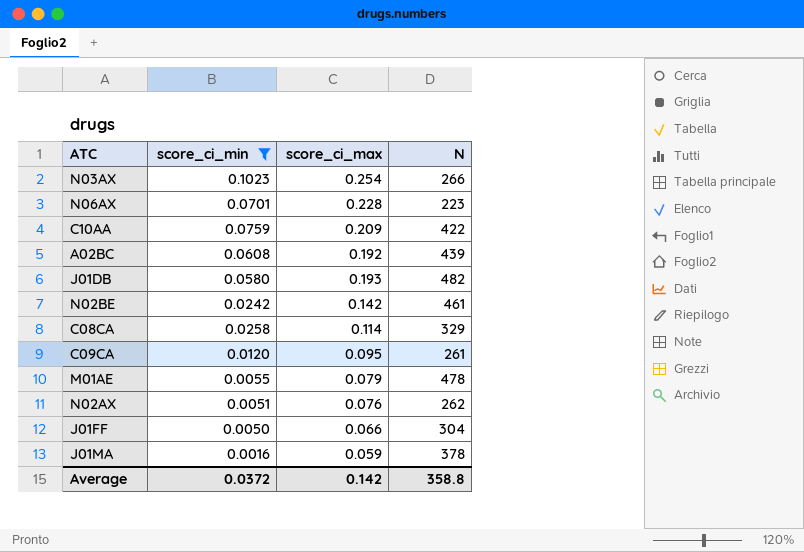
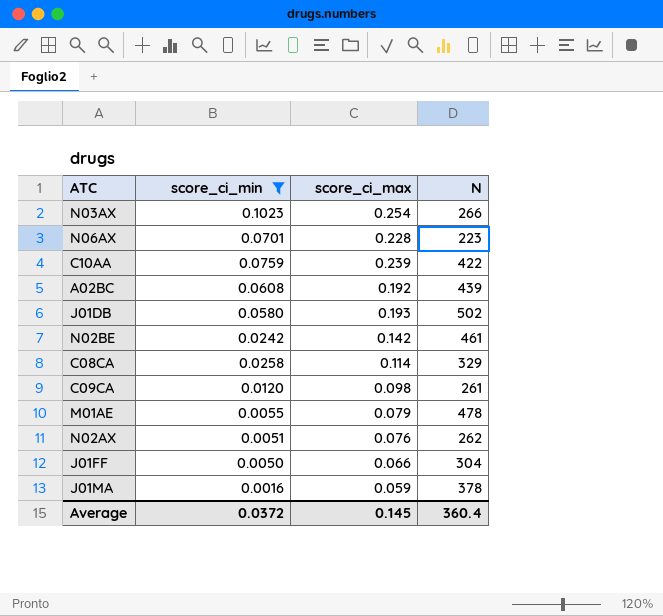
C10AA | score_ci_max: 0.209 -> 0.239
J01DB | N: 482 -> 502
C09CA | score_ci_max: 0.095 -> 0.098
Average | score_ci_max: 0.142 -> 0.145
Average | N: 358.8 -> 360.4

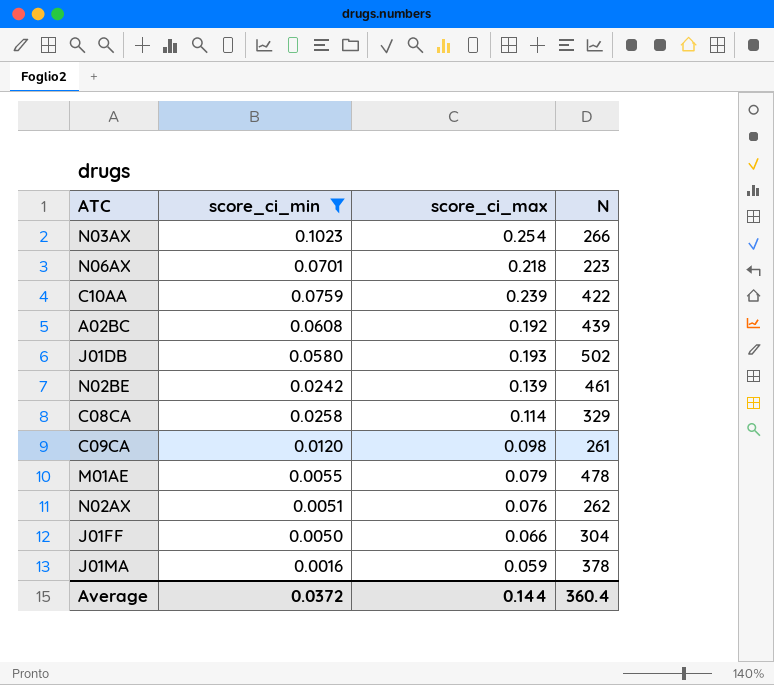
N06AX | score_ci_max: 0.228 -> 0.218
N02BE | score_ci_max: 0.142 -> 0.139
Average | score_ci_max: 0.145 -> 0.144

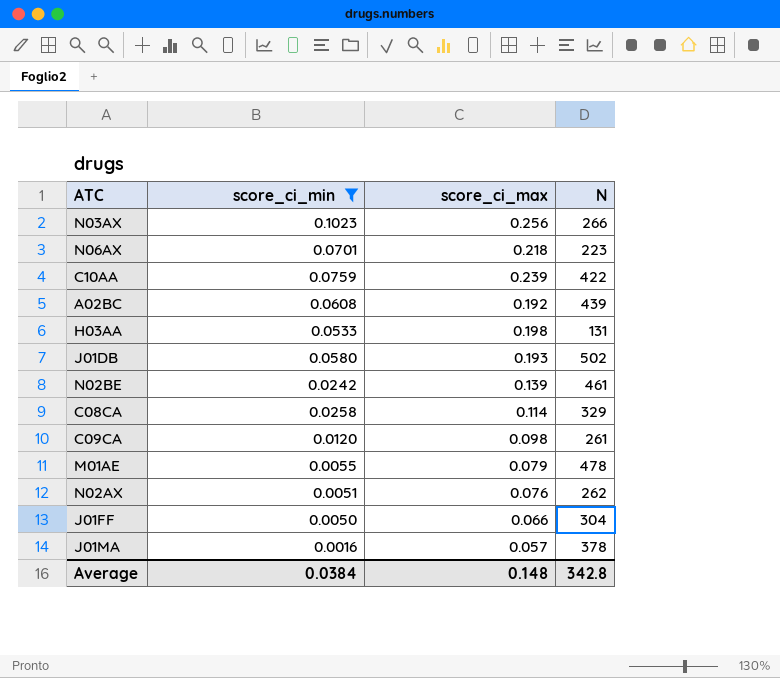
N03AX | score_ci_max: 0.254 -> 0.256
row H03AA: none -> 0.0533 | 0.198 | 131
J01MA | score_ci_max: 0.059 -> 0.057
Average | score_ci_min: 0.0372 -> 0.0384
Average | score_ci_max: 0.144 -> 0.148
Average | N: 360.4 -> 342.8

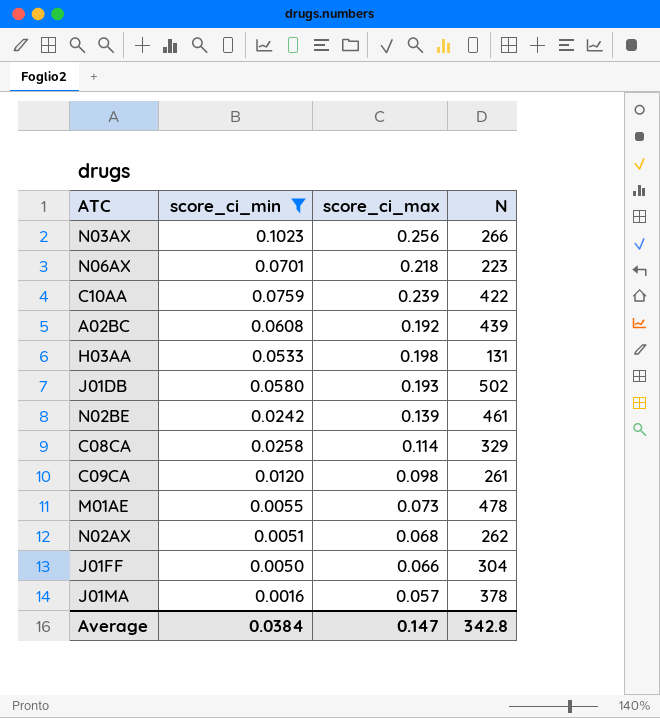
M01AE | score_ci_max: 0.079 -> 0.073
N02AX | score_ci_max: 0.076 -> 0.068
Average | score_ci_max: 0.148 -> 0.147

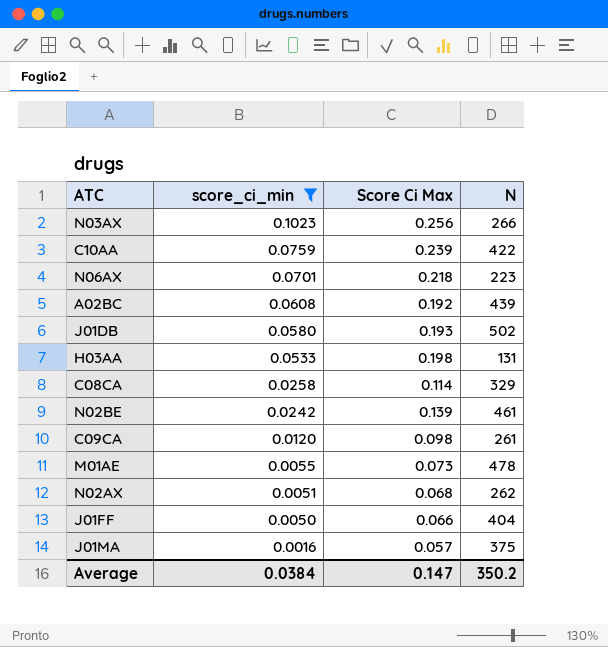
row order: none -> score_ci_min descending
column name: score_ci_max -> Score Ci Max
J01FF | N: 304 -> 404
J01MA | N: 378 -> 375
Average | N: 342.8 -> 350.2

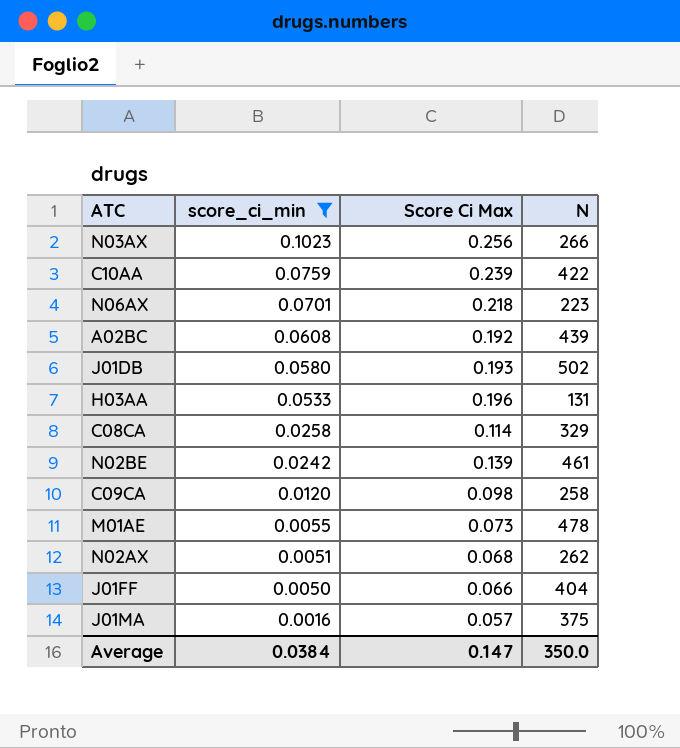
H03AA | Score Ci Max: 0.198 -> 0.196
C09CA | N: 261 -> 258
Average | N: 350.2 -> 350.0

